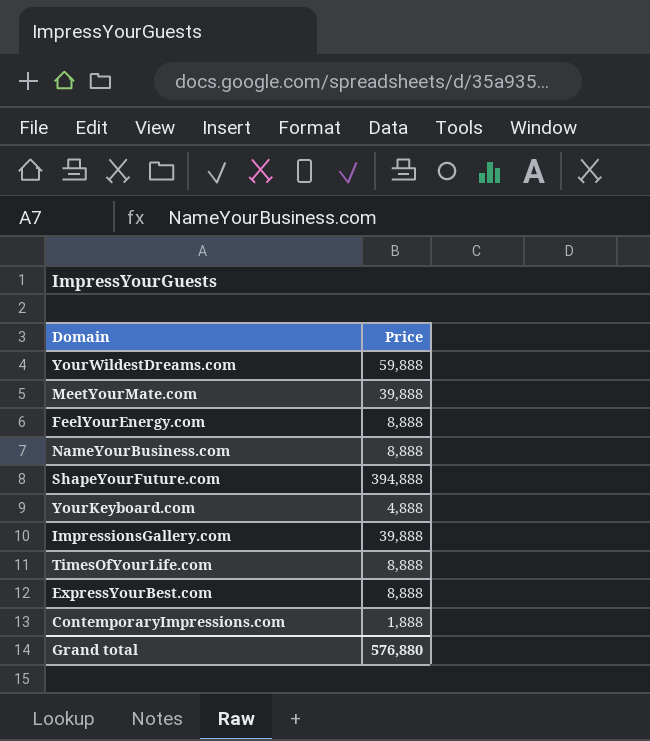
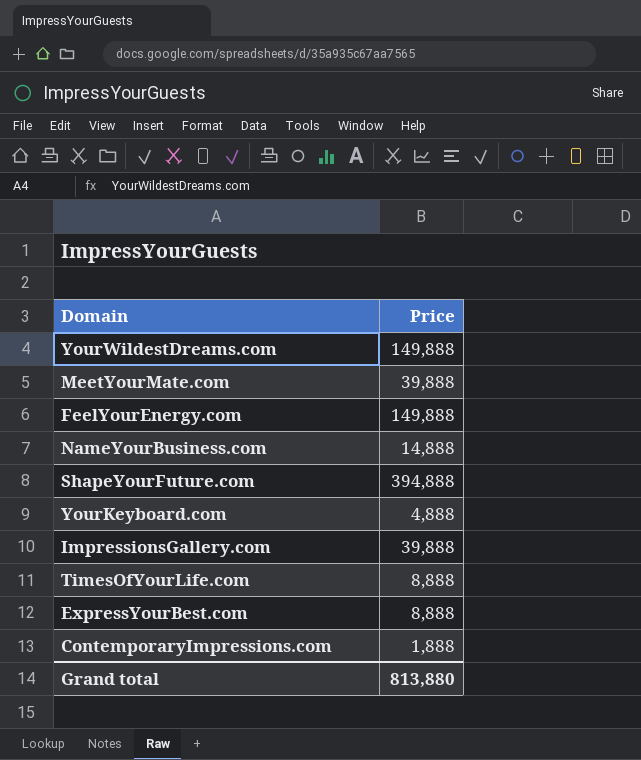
YourWildestDreams.com | Price: 59,888 -> 149,888
FeelYourEnergy.com | Price: 8,888 -> 149,888
NameYourBusiness.com | Price: 8,888 -> 14,888
Grand total | Price: 576,880 -> 813,880

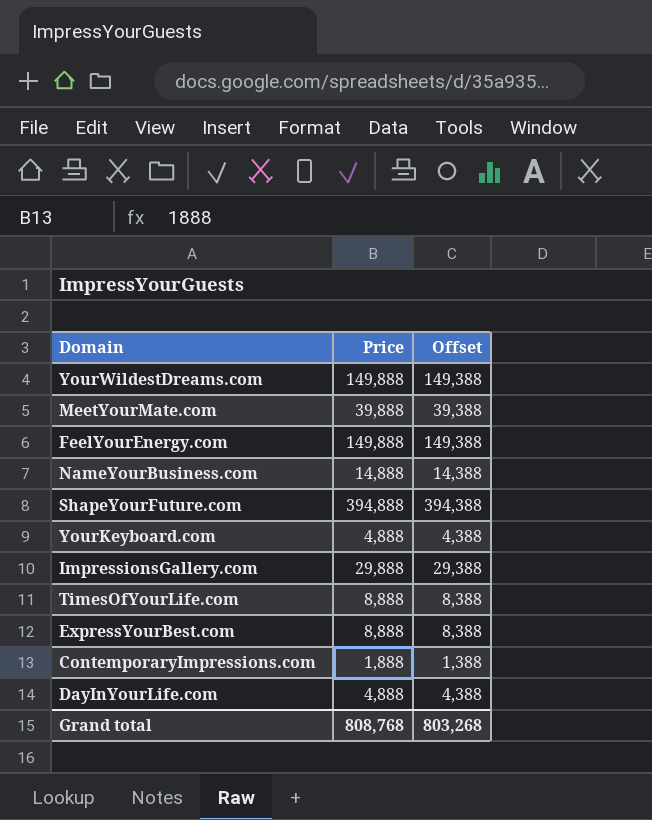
column Offset | formula: none -> [Price] - 500
ImpressionsGallery.com | Price: 39,888 -> 29,888
row DayInYourLife.com: none -> 4,888 | 4,388
Grand total | Price: 813,880 -> 808,768

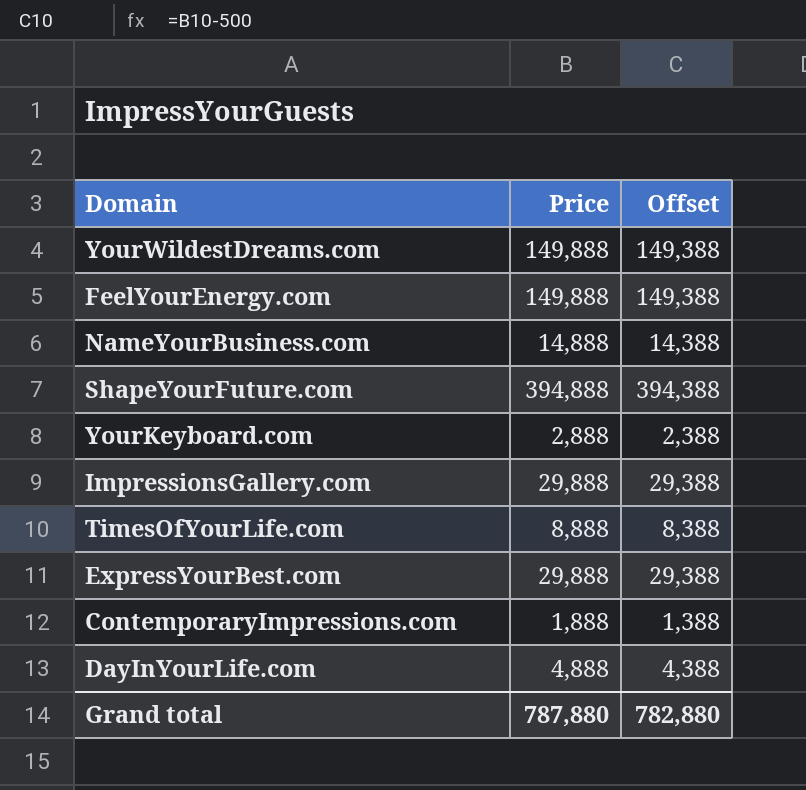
row MeetYourMate.com: 39,888 | 39,388 -> none
YourKeyboard.com | Price: 4,888 -> 2,888
YourKeyboard.com | Offset: 4,388 -> 2,388
ExpressYourBest.com | Price: 8,888 -> 29,888
ExpressYourBest.com | Offset: 8,388 -> 29,388
Grand total | Price: 808,768 -> 787,880
Grand total | Offset: 803,268 -> 782,880

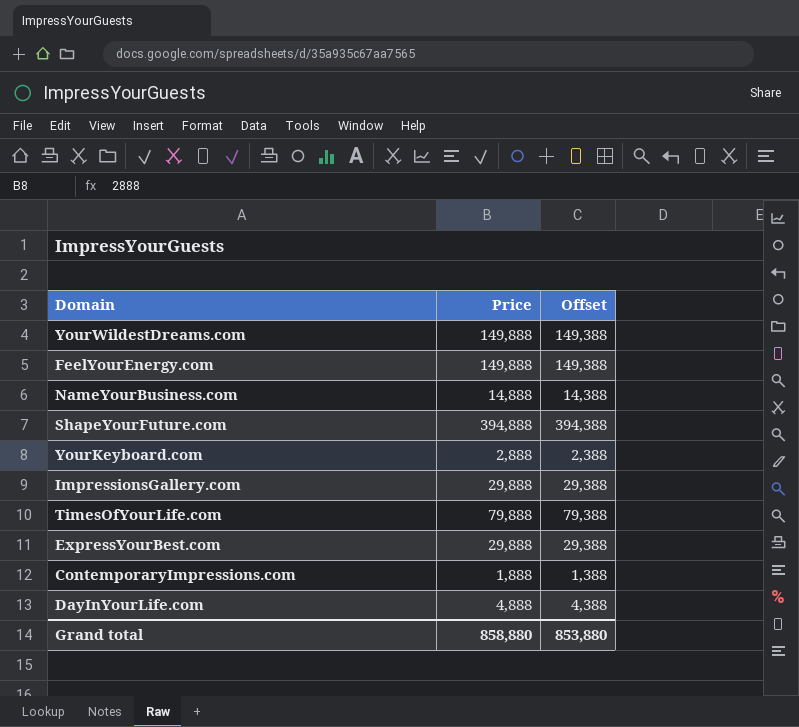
TimesOfYourLife.com | Price: 8,888 -> 79,888
TimesOfYourLife.com | Offset: 8,388 -> 79,388
Grand total | Price: 787,880 -> 858,880
Grand total | Offset: 782,880 -> 853,880

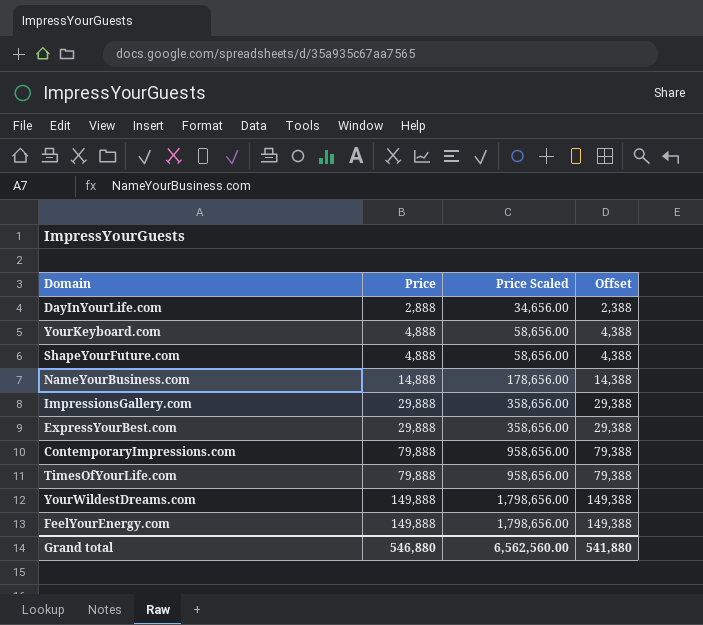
row order: none -> Price ascending
column Price Scaled | formula: none -> [Price] * 12
DayInYourLife.com | Price: 4,888 -> 2,888
DayInYourLife.com | Offset: 4,388 -> 2,388
YourKeyboard.com | Price: 2,888 -> 4,888
YourKeyboard.com | Offset: 2,388 -> 4,388
ShapeYourFuture.com | Price: 394,888 -> 4,888
ShapeYourFuture.com | Offset: 394,388 -> 4,388
ContemporaryImpressions.com | Price: 1,888 -> 79,888
ContemporaryImpressions.com | Offset: 1,388 -> 79,388
Grand total | Price: 858,880 -> 546,880
Grand total | Offset: 853,880 -> 541,880

